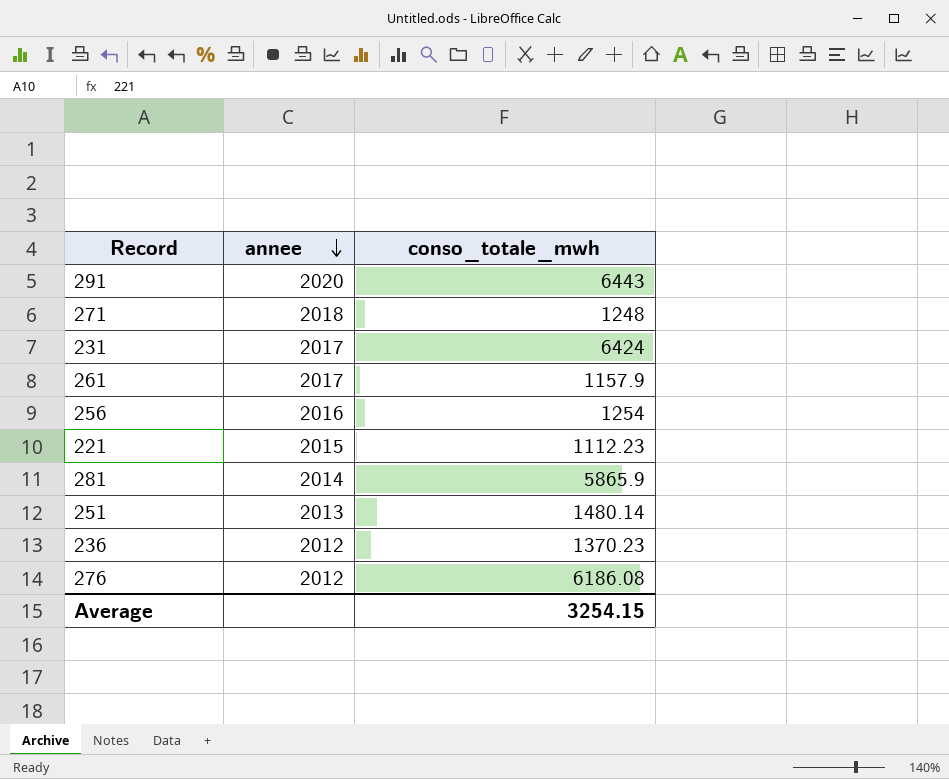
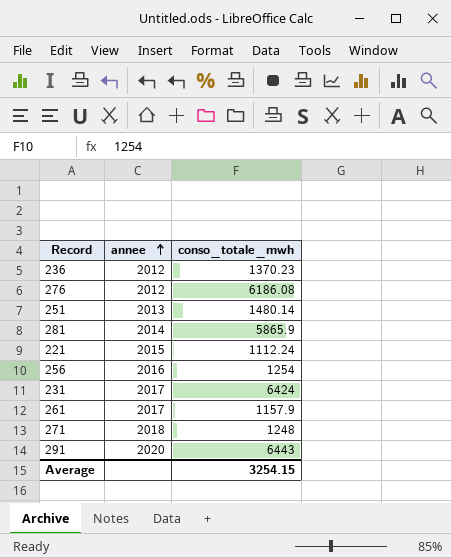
row order: annee descending -> annee ascending
221 | conso_totale_mwh: 1112.23 -> 1112.24

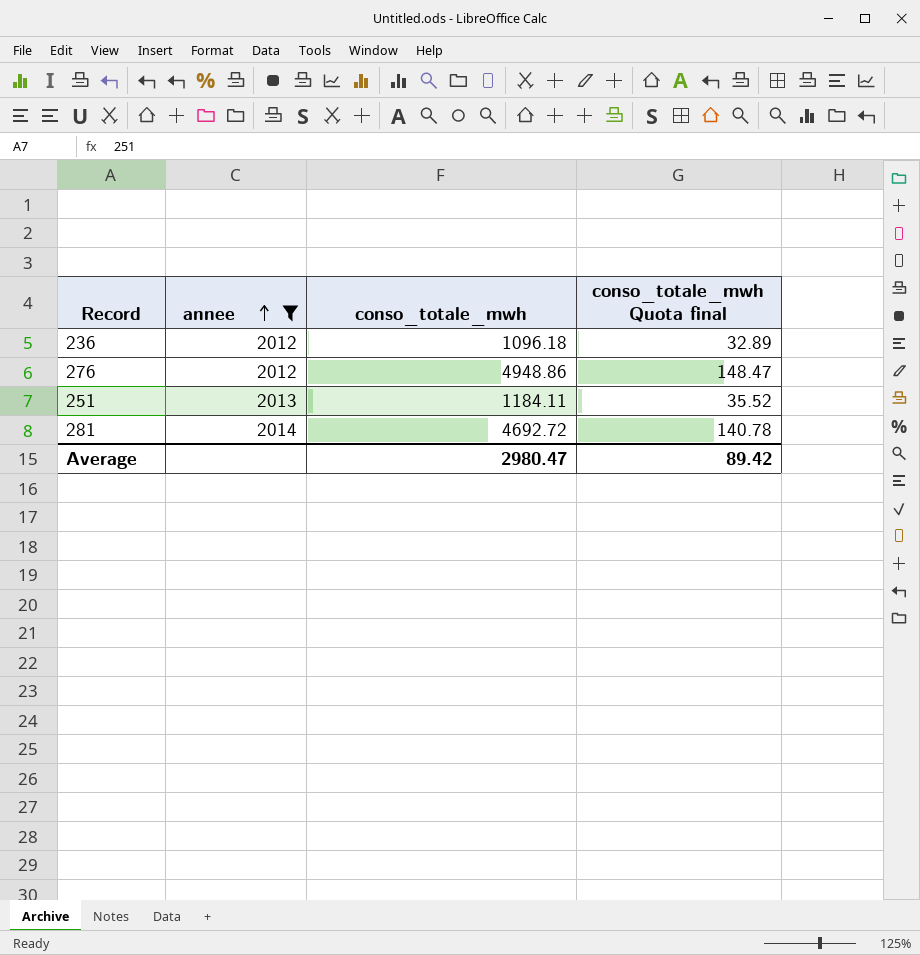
filter: none -> annee <= 2014
column conso_totale_mwh Quota final | formula: none -> [conso_totale_mwh] * 0.03
236 | conso_totale_mwh: 1370.23 -> 1096.18
276 | conso_totale_mwh: 6186.08 -> 4948.86
251 | conso_totale_mwh: 1480.14 -> 1184.11
281 | conso_totale_mwh: 5865.9 -> 4692.72
Average | conso_totale_mwh: 3254.15 -> 2980.47

